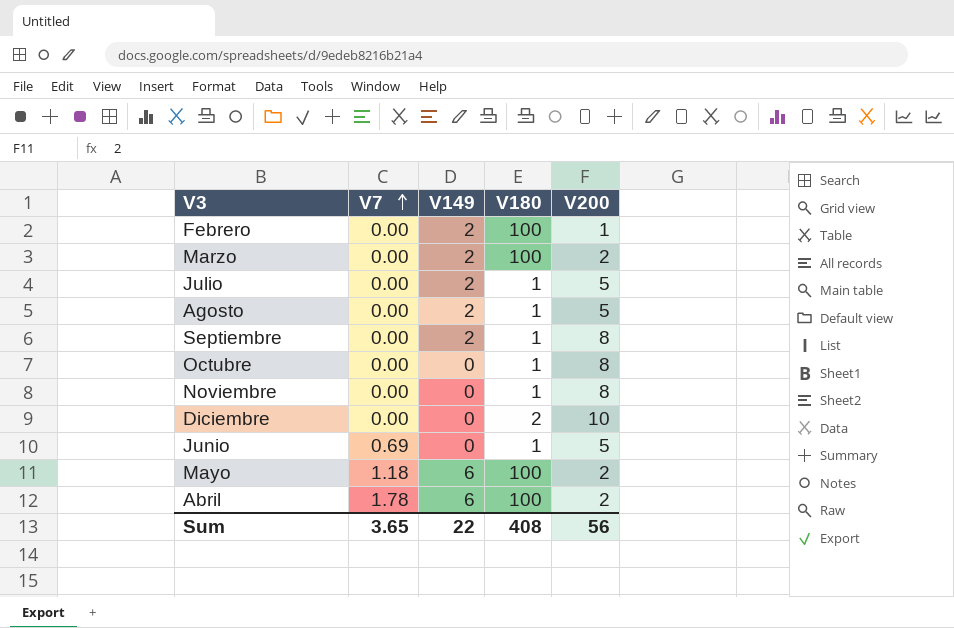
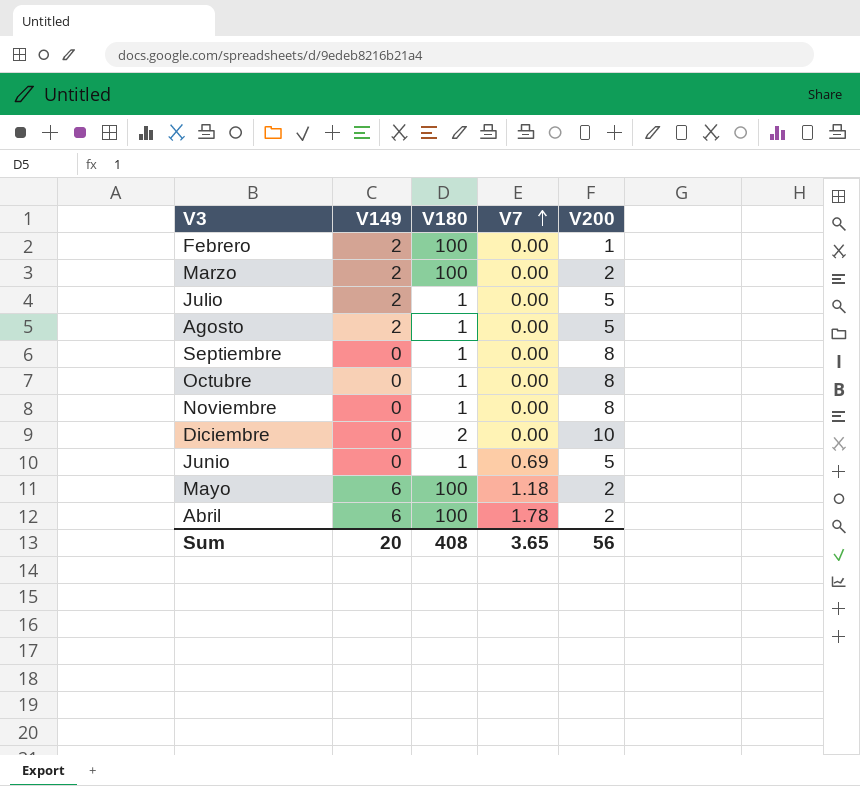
column V7 | position: 2 -> 4
Septiembre | V149: 2 -> 0
Sum | V149: 22 -> 20

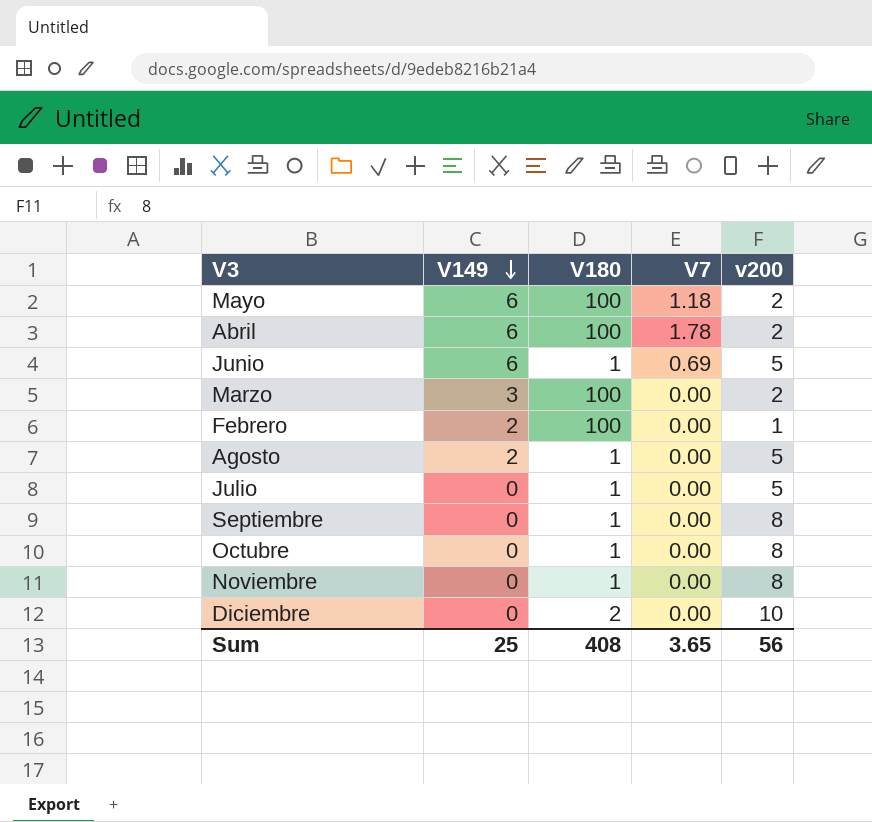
row order: V7 ascending -> V149 descending
column name: V200 -> v200
Junio | V149: 0 -> 6
Marzo | V149: 2 -> 3
Julio | V149: 2 -> 0
Sum | V149: 20 -> 25

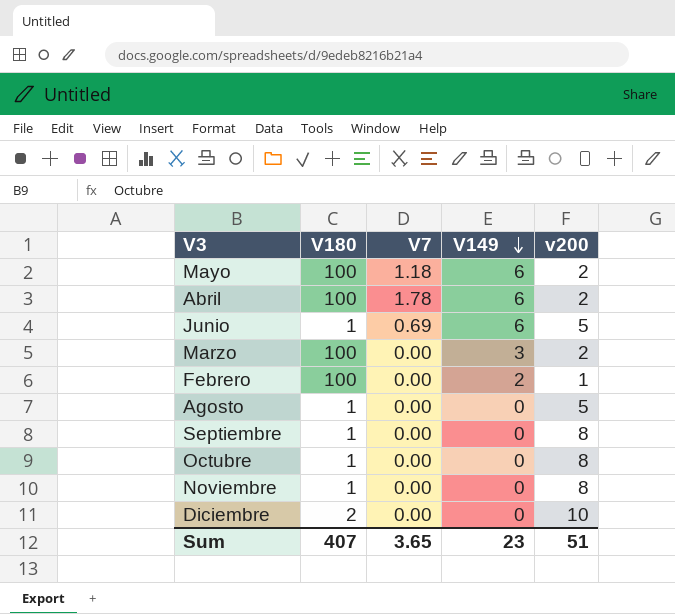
column V149 | position: 2 -> 4
row Julio: 0 | 1 | 0.00 | 5 -> none
Agosto | V149: 2 -> 0
Sum | V180: 408 -> 407
Sum | V149: 25 -> 23
Sum | v200: 56 -> 51

